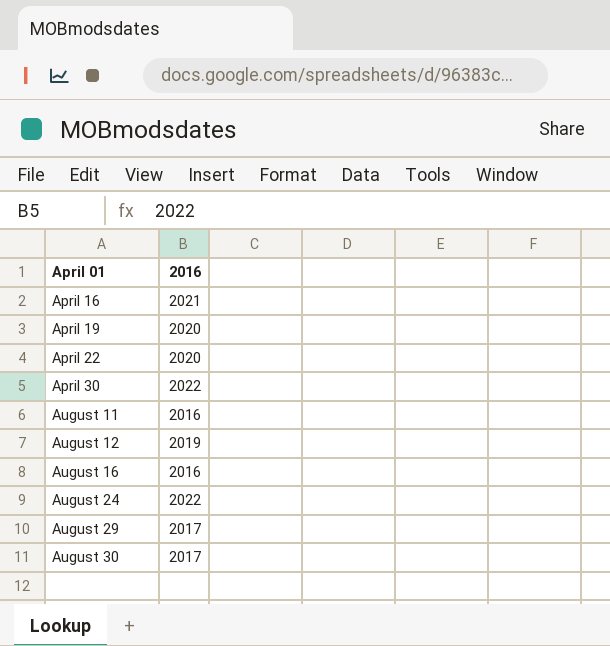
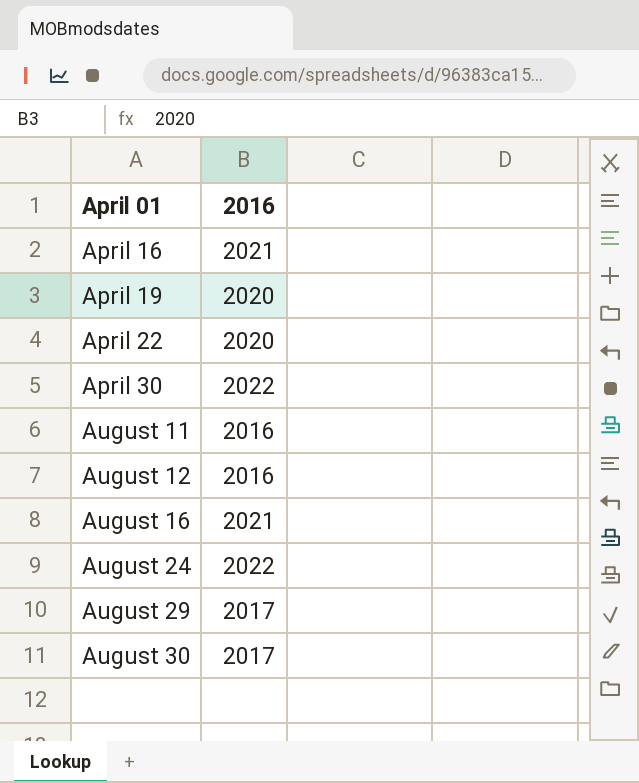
August 12 | 2016: 2019 -> 2016
August 16 | 2016: 2016 -> 2021

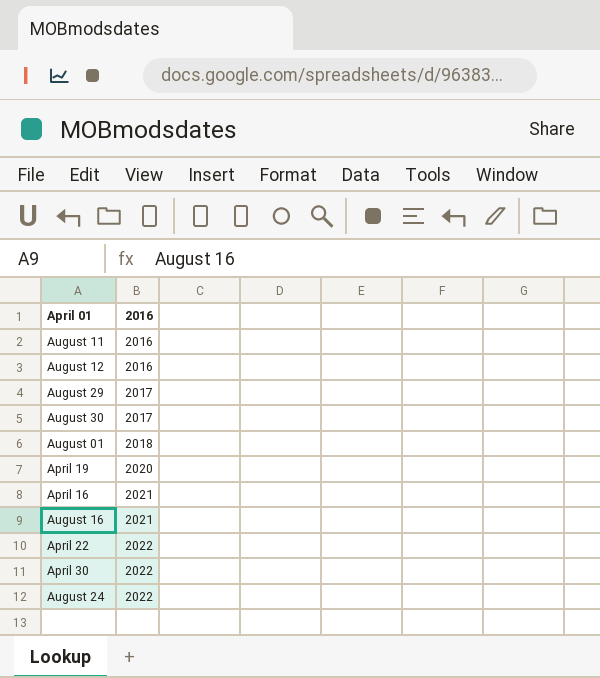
row order: April 01 ascending -> 2016 ascending
row August 01: none -> 2018
April 22 | 2016: 2020 -> 2022

